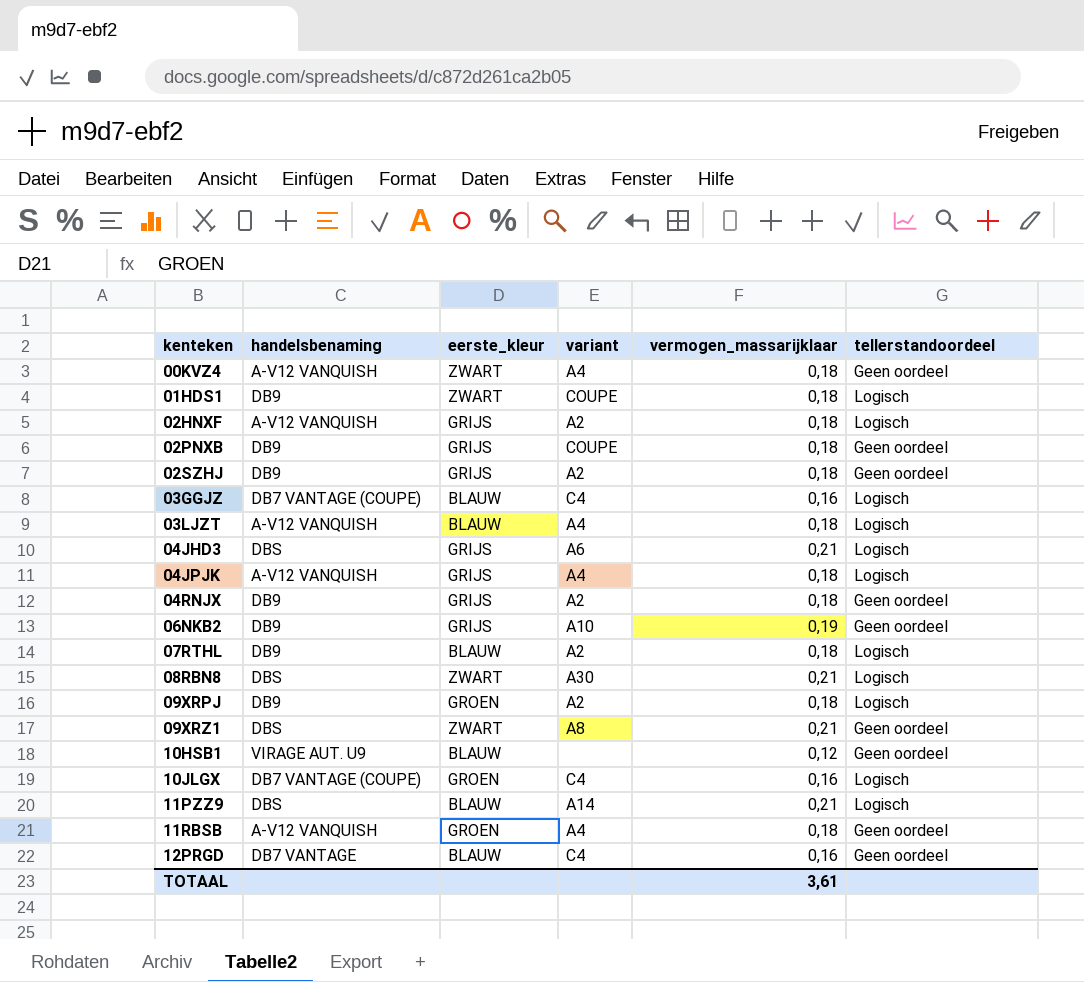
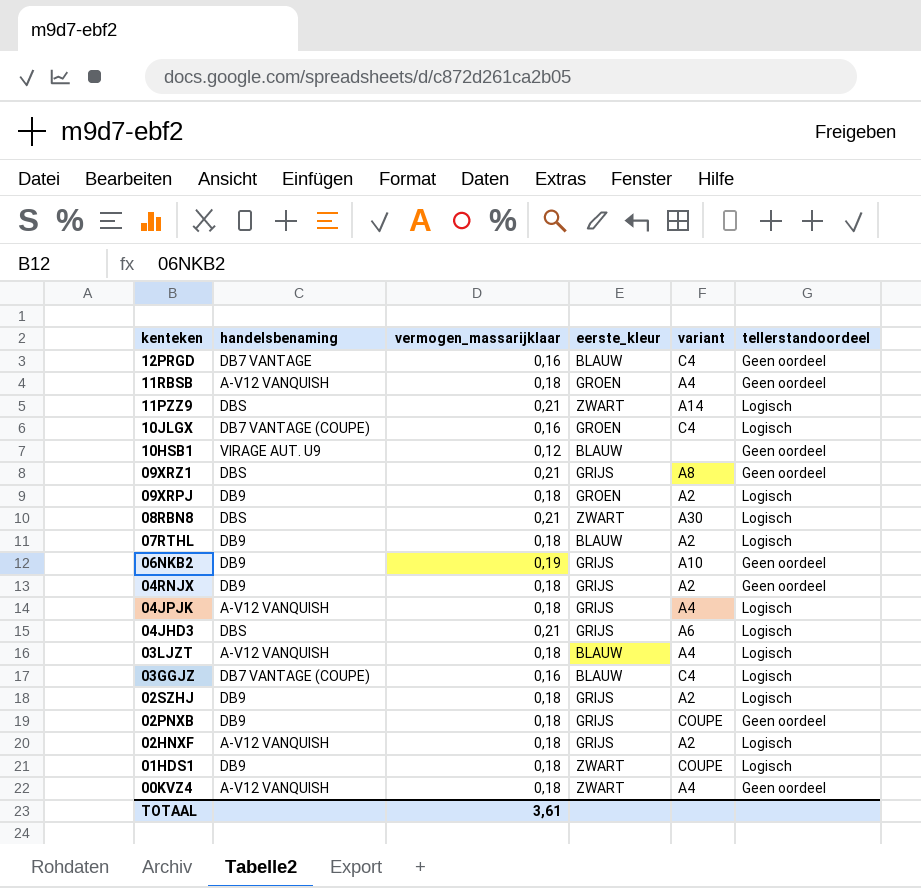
row order: kenteken ascending -> kenteken descending
column vermogen_massarijklaar | position: 5 -> 3
11PZZ9 | eerste_kleur: BLAUW -> ZWART
09XRZ1 | eerste_kleur: ZWART -> GRIJS
02SZHJ | tellerstandoordeel: Geen oordeel -> Logisch

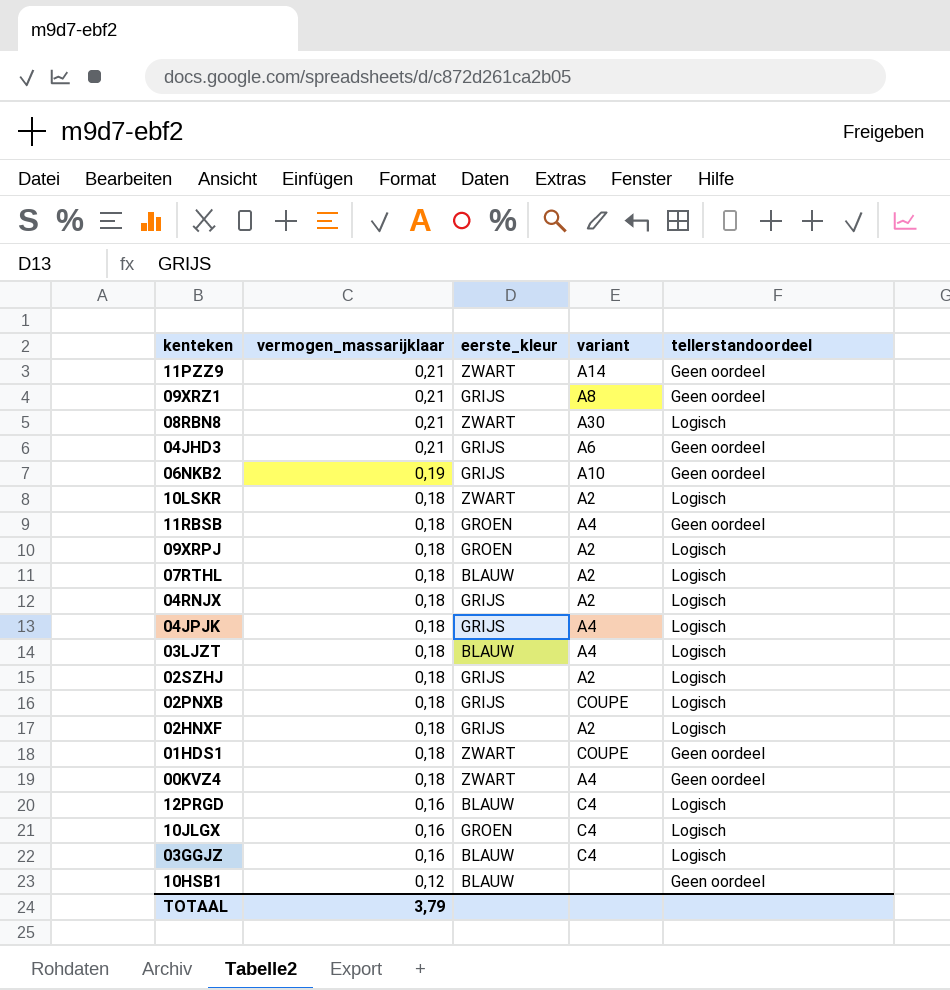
row order: kenteken descending -> vermogen_massarijklaar descending
column handelsbenaming | position: 2 -> none
11PZZ9 | tellerstandoordeel: Logisch -> Geen oordeel
04JHD3 | tellerstandoordeel: Logisch -> Geen oordeel
row 10LSKR: none -> 0,18 | ZWART | A2 | Logisch
04RNJX | tellerstandoordeel: Geen oordeel -> Logisch
02PNXB | tellerstandoordeel: Geen oordeel -> Logisch
01HDS1 | tellerstandoordeel: Logisch -> Geen oordeel
12PRGD | tellerstandoordeel: Geen oordeel -> Logisch
TOTAAL | vermogen_massarijklaar: 3,61 -> 3,79

